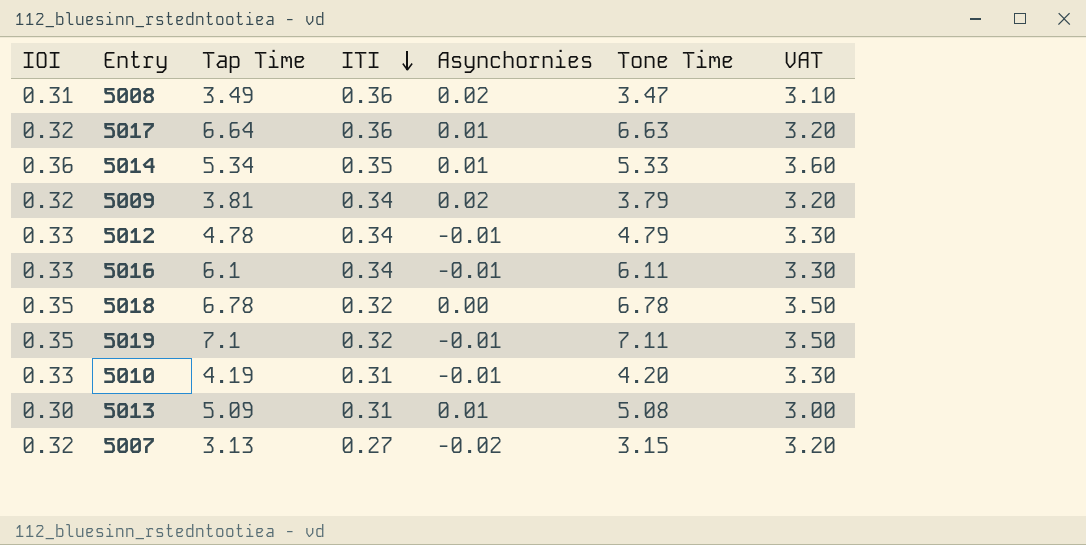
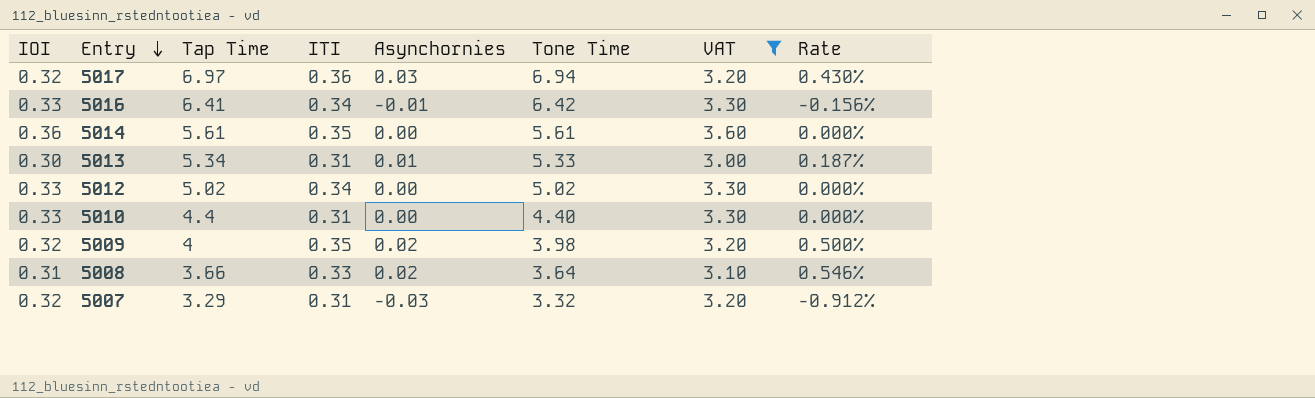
filter: none -> VAT != 3.50
row order: ITI descending -> Entry descending
column Rate | formula: none -> [Asynchornies] / [Tap Time]
5017 | Tap Time: 6.64 -> 6.97
5017 | Asynchornies: 0.01 -> 0.03
5017 | Tone Time: 6.63 -> 6.94
5016 | Tap Time: 6.1 -> 6.41
5016 | Tone Time: 6.11 -> 6.42
5014 | Tap Time: 5.34 -> 5.61
5014 | Asynchornies: 0.01 -> 0.00
5014 | Tone Time: 5.33 -> 5.61
5013 | Tap Time: 5.09 -> 5.34
5013 | Tone Time: 5.08 -> 5.33
5012 | Tap Time: 4.78 -> 5.02
5012 | Asynchornies: -0.01 -> 0.00
5012 | Tone Time: 4.79 -> 5.02
5010 | Tap Time: 4.19 -> 4.4
5010 | Asynchornies: -0.01 -> 0.00
5010 | Tone Time: 4.20 -> 4.40
5009 | Tap Time: 3.81 -> 4
5009 | ITI: 0.34 -> 0.35
5009 | Tone Time: 3.79 -> 3.98
5008 | Tap Time: 3.49 -> 3.66
5008 | ITI: 0.36 -> 0.33
5008 | Tone Time: 3.47 -> 3.64
5007 | Tap Time: 3.13 -> 3.29
5007 | ITI: 0.27 -> 0.31
5007 | Asynchornies: -0.02 -> -0.03
5007 | Tone Time: 3.15 -> 3.32

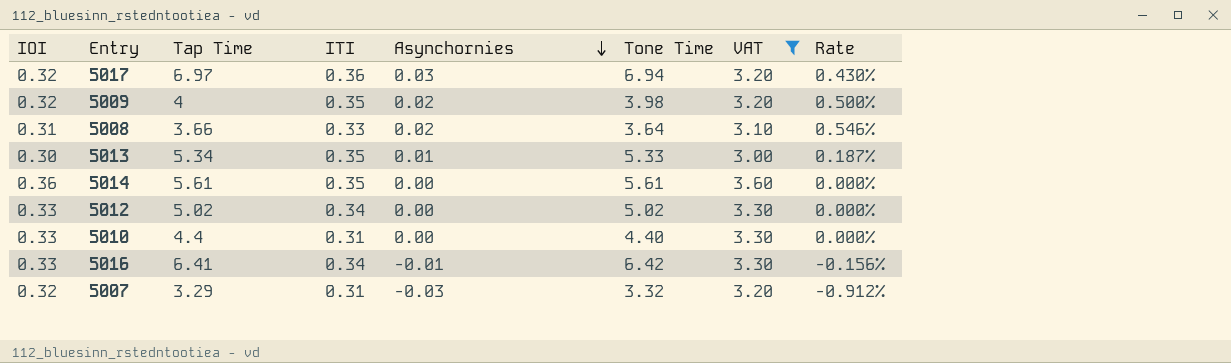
row order: Entry descending -> Asynchornies descending
5013 | ITI: 0.31 -> 0.35

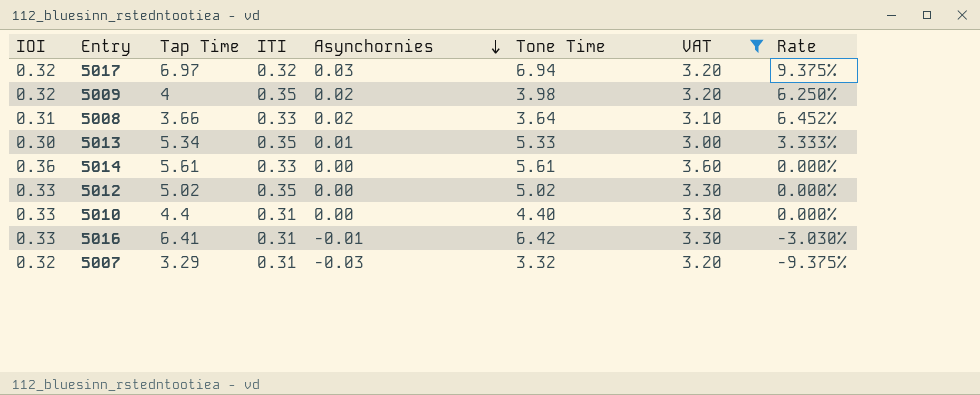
column Rate | formula: [Asynchornies] / [Tap Time] -> [Asynchornies] / [IOI]
5017 | ITI: 0.36 -> 0.32
5014 | ITI: 0.35 -> 0.33
5012 | ITI: 0.34 -> 0.35
5016 | ITI: 0.34 -> 0.31

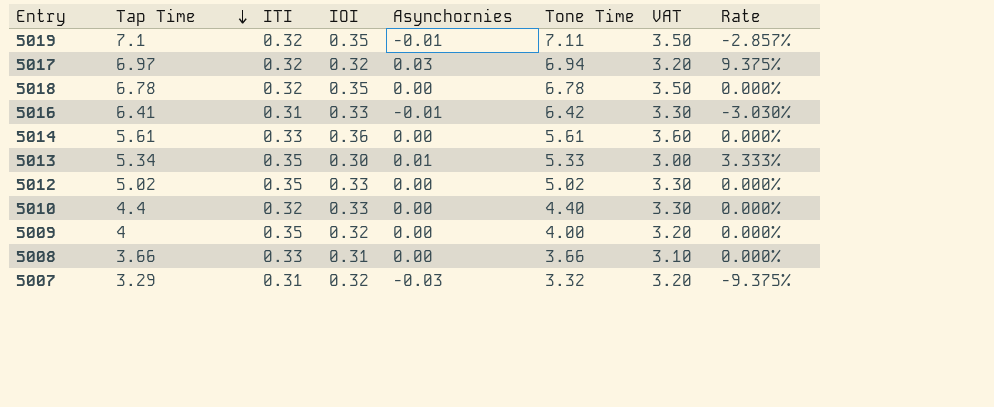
filter: VAT != 3.50 -> none
row order: Asynchornies descending -> Tap Time descending
column IOI | position: 1 -> 4
5010 | ITI: 0.31 -> 0.32
5009 | Asynchornies: 0.02 -> 0.00
5009 | Tone Time: 3.98 -> 4.00
5009 | Rate: 6.250% -> 0.000%
5008 | Asynchornies: 0.02 -> 0.00
5008 | Tone Time: 3.64 -> 3.66
5008 | Rate: 6.452% -> 0.000%

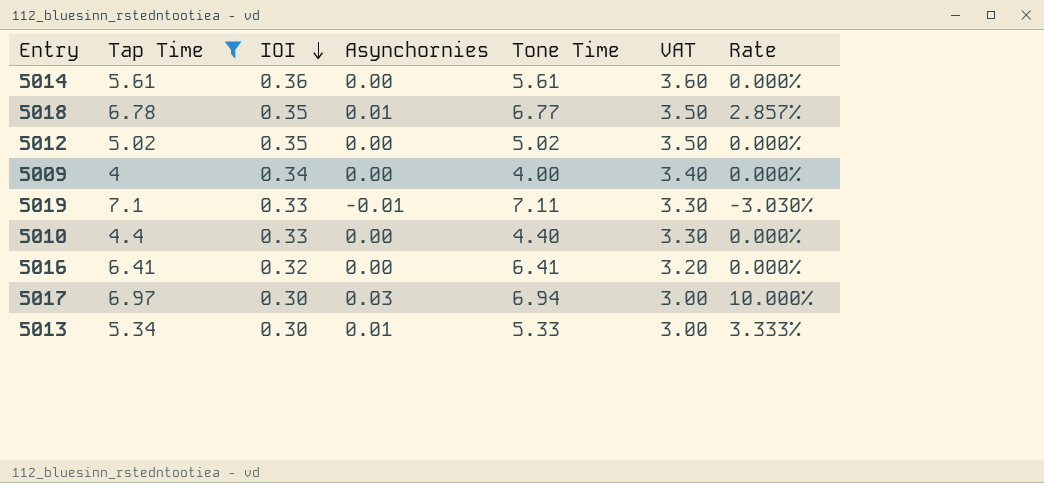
filter: none -> Tap Time >= 4
row order: Tap Time descending -> IOI descending
column ITI | position: 3 -> none
5018 | Asynchornies: 0.00 -> 0.01
5018 | Tone Time: 6.78 -> 6.77
5018 | Rate: 0.000% -> 2.857%
5012 | IOI: 0.33 -> 0.35
5012 | VAT: 3.30 -> 3.50
5009 | IOI: 0.32 -> 0.34
5009 | VAT: 3.20 -> 3.40
5019 | IOI: 0.35 -> 0.33
5019 | VAT: 3.50 -> 3.30
5019 | Rate: -2.857% -> -3.030%
5016 | IOI: 0.33 -> 0.32
5016 | Asynchornies: -0.01 -> 0.00
5016 | Tone Time: 6.42 -> 6.41
5016 | VAT: 3.30 -> 3.20
5016 | Rate: -3.030% -> 0.000%
5017 | IOI: 0.32 -> 0.30
5017 | VAT: 3.20 -> 3.00
5017 | Rate: 9.375% -> 10.000%

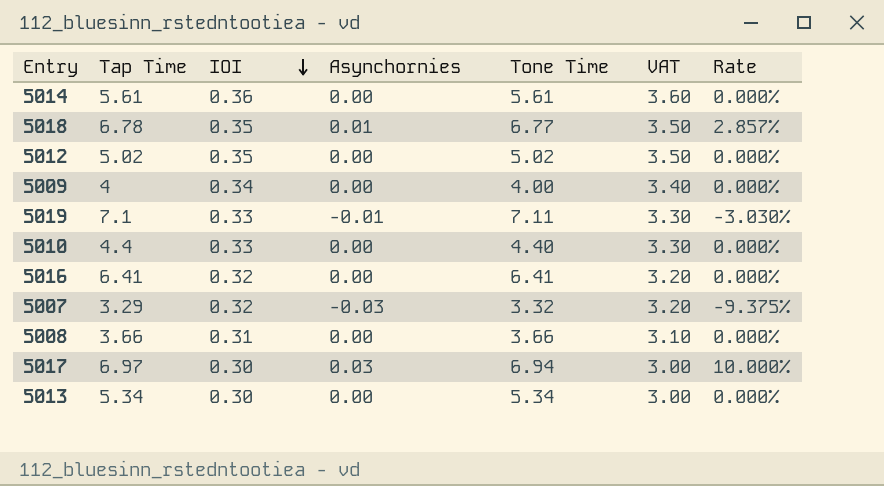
filter: Tap Time >= 4 -> none
5013 | Asynchornies: 0.01 -> 0.00
5013 | Tone Time: 5.33 -> 5.34
5013 | Rate: 3.333% -> 0.000%

